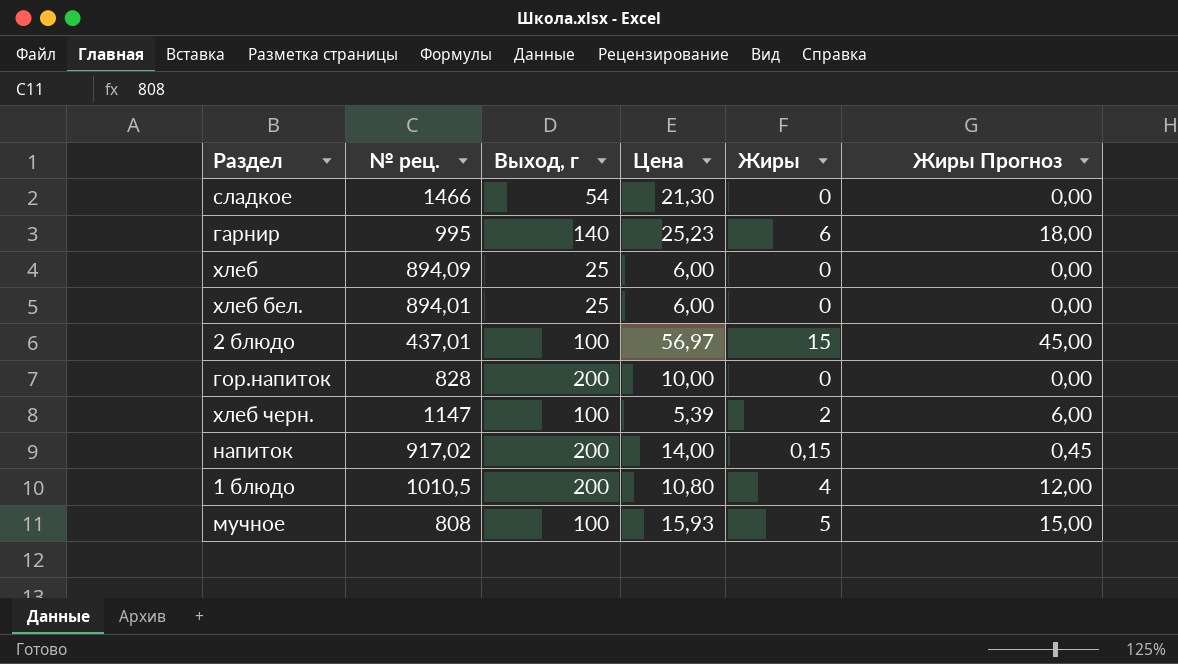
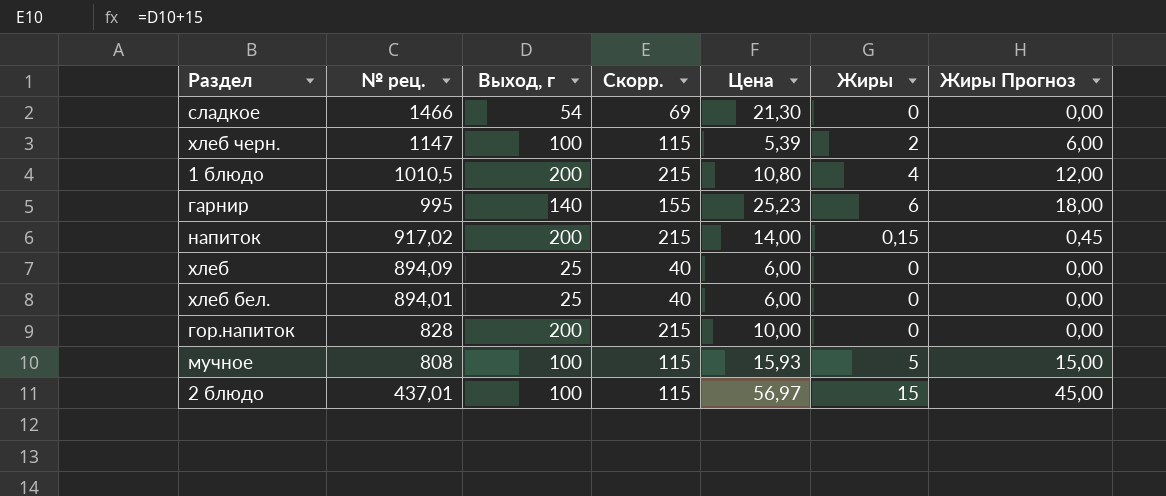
row order: none -> № рец. descending
column Скорр. | formula: none -> [Выход, г] + 15

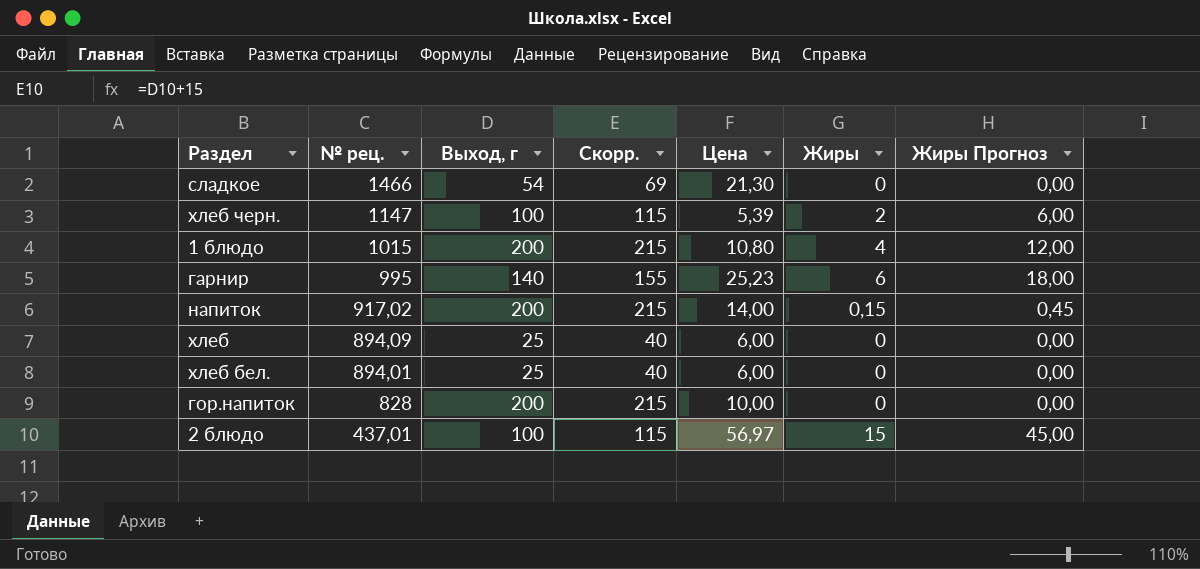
row мучное: 808 | 100 | 115 | 15,93 | 5 | 15,00 -> none
1 блюдо | № рец.: 1010,5 -> 1015

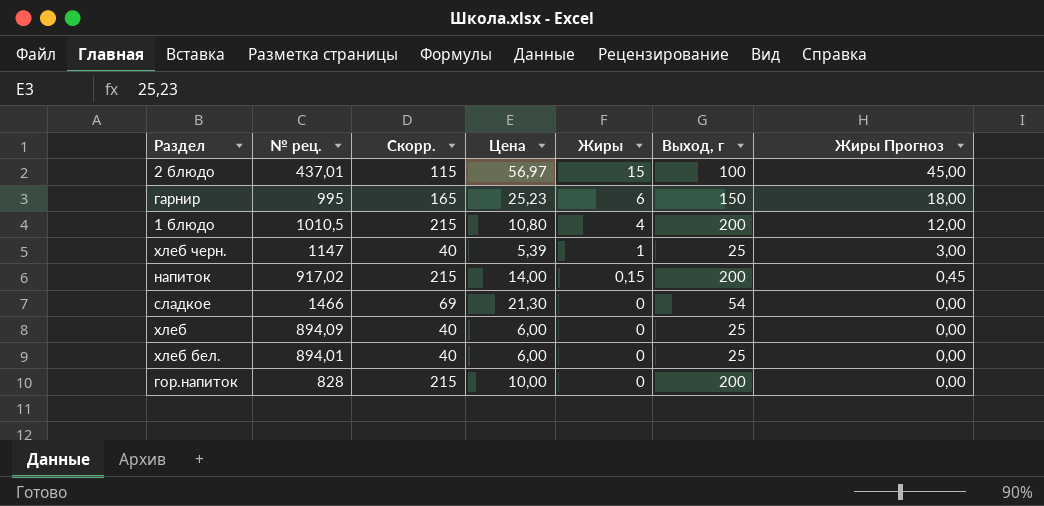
row order: № рец. descending -> Жиры descending
column Выход, г | position: 3 -> 6
гарнир | Скорр.: 155 -> 165
гарнир | Выход, г: 140 -> 150
1 блюдо | № рец.: 1015 -> 1010,5
хлеб черн. | Скорр.: 115 -> 40
хлеб черн. | Жиры: 2 -> 1
хлеб черн. | Выход, г: 100 -> 25
хлеб черн. | Жиры Прогноз: 6,00 -> 3,00

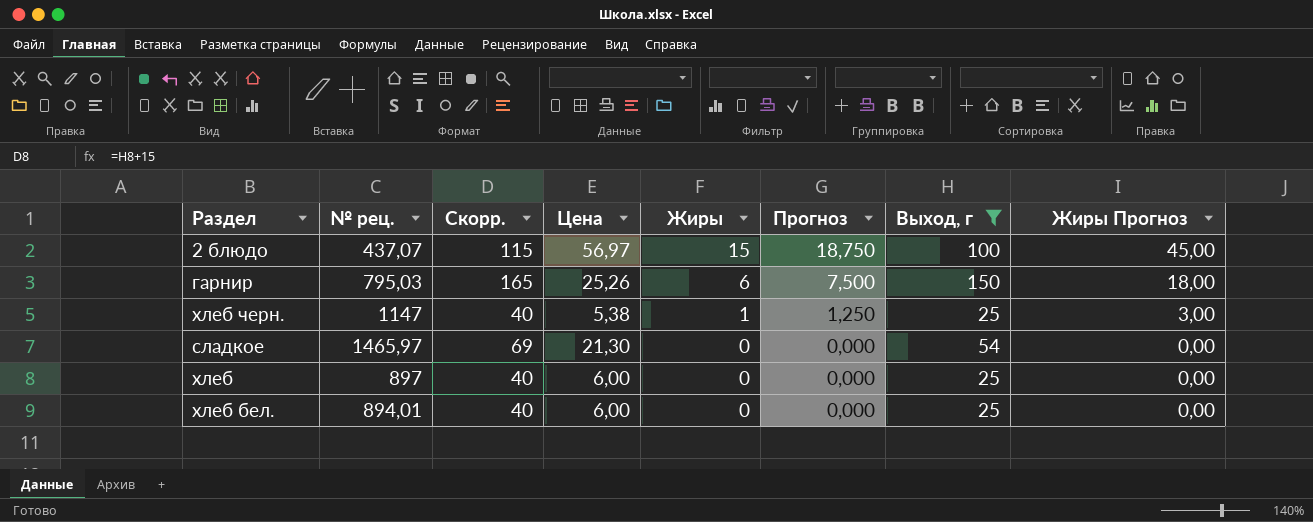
filter: none -> Выход, г != 200
column Прогноз | formula: none -> [Жиры] * 1,25
2 блюдо | № рец.: 437,01 -> 437,07
гарнир | № рец.: 995 -> 795,03
гарнир | Цена: 25,23 -> 25,26
хлеб черн. | Цена: 5,39 -> 5,38
сладкое | № рец.: 1466 -> 1465,97
хлеб | № рец.: 894,09 -> 897

